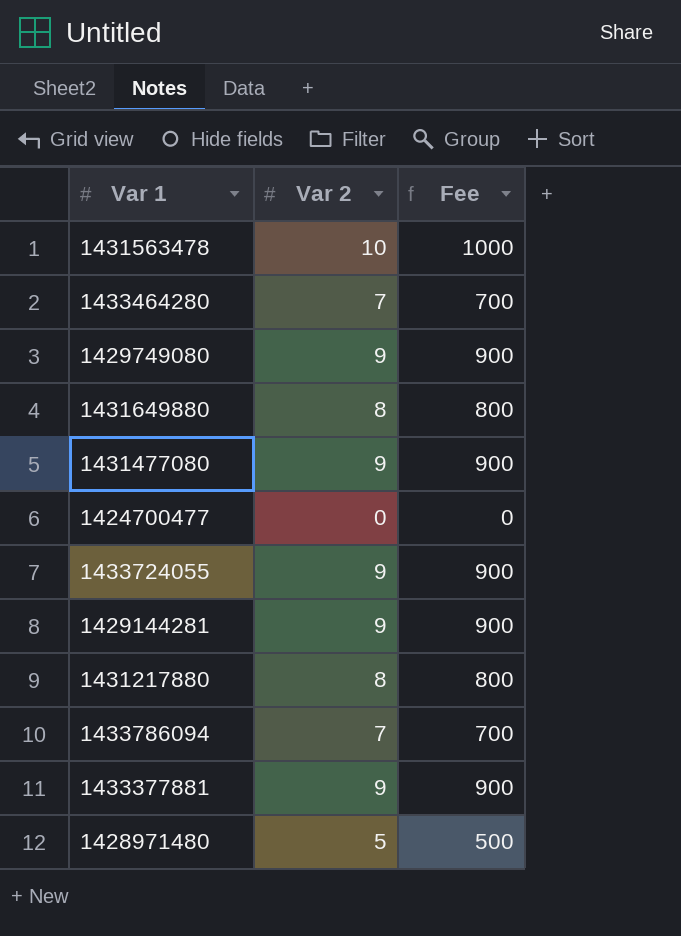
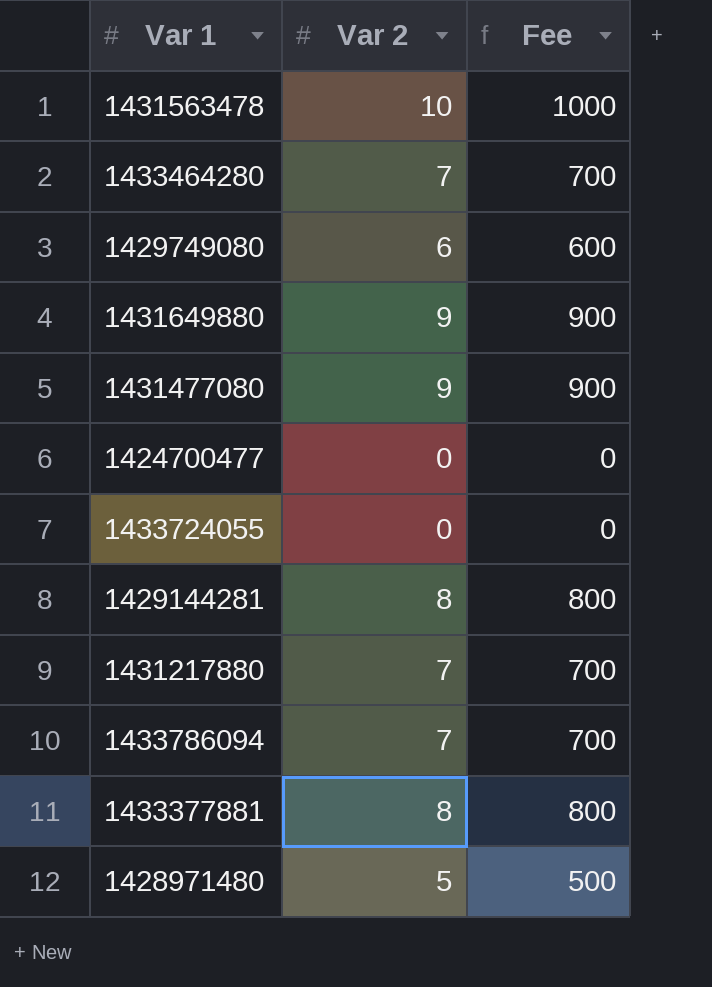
1429749080 | Var 2: 9 -> 6
1429749080 | Fee: 900 -> 600
1431649880 | Var 2: 8 -> 9
1431649880 | Fee: 800 -> 900
1433724055 | Var 2: 9 -> 0
1433724055 | Fee: 900 -> 0
1429144281 | Var 2: 9 -> 8
1429144281 | Fee: 900 -> 800
1431217880 | Var 2: 8 -> 7
1431217880 | Fee: 800 -> 700
1433377881 | Var 2: 9 -> 8
1433377881 | Fee: 900 -> 800

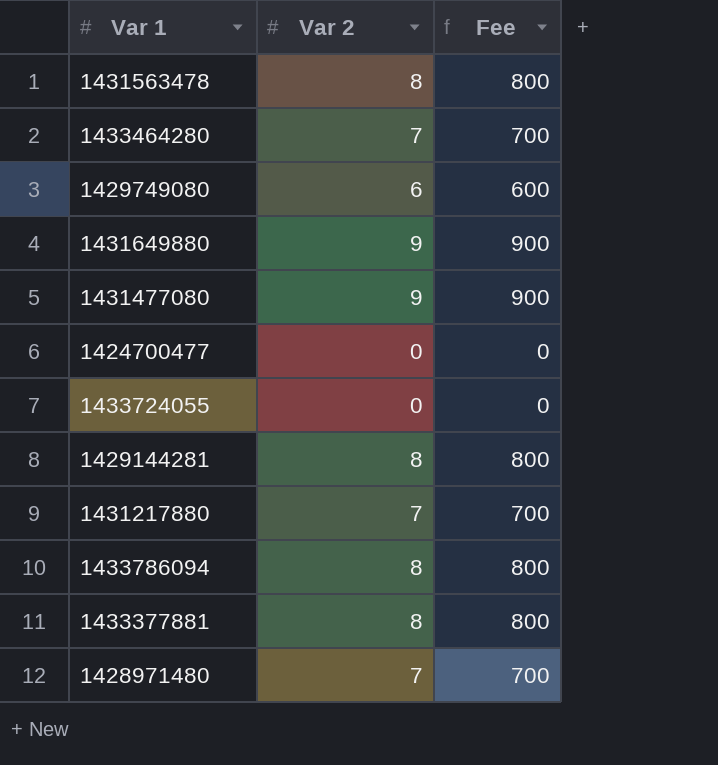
1431563478 | Var 2: 10 -> 8
1431563478 | Fee: 1000 -> 800
1433786094 | Var 2: 7 -> 8
1433786094 | Fee: 700 -> 800
1428971480 | Var 2: 5 -> 7
1428971480 | Fee: 500 -> 700

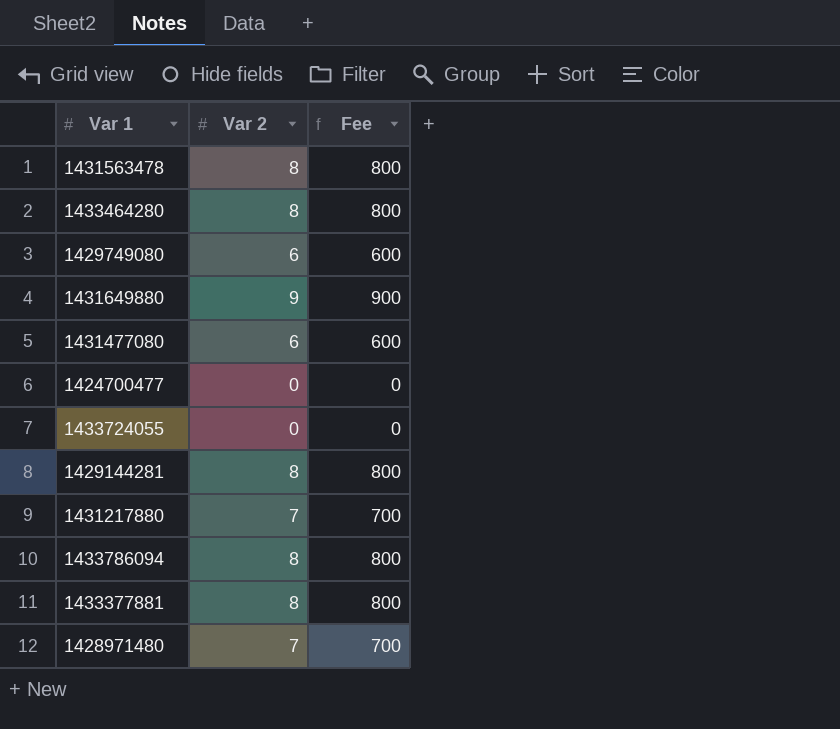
1433464280 | Var 2: 7 -> 8
1433464280 | Fee: 700 -> 800
1431477080 | Var 2: 9 -> 6
1431477080 | Fee: 900 -> 600

